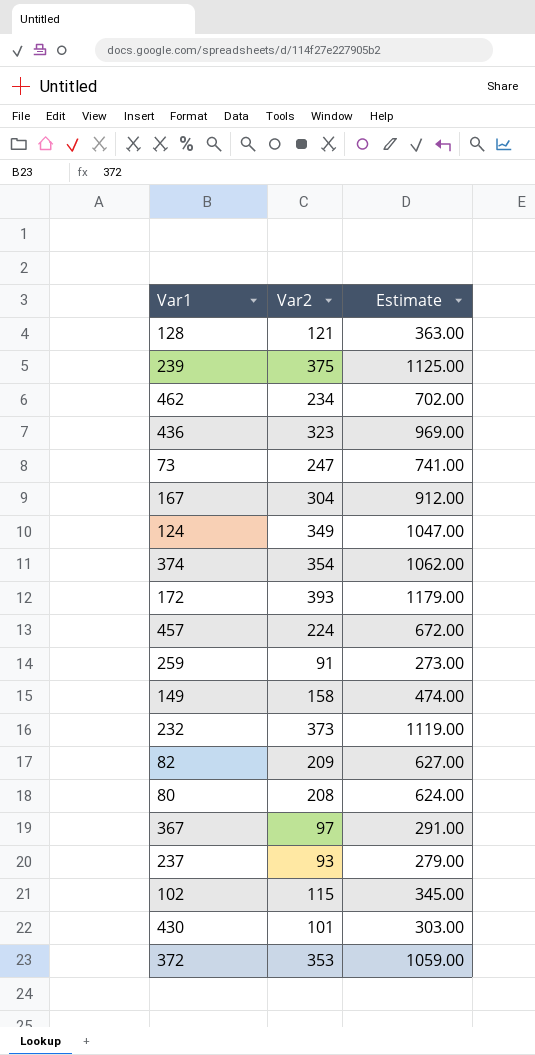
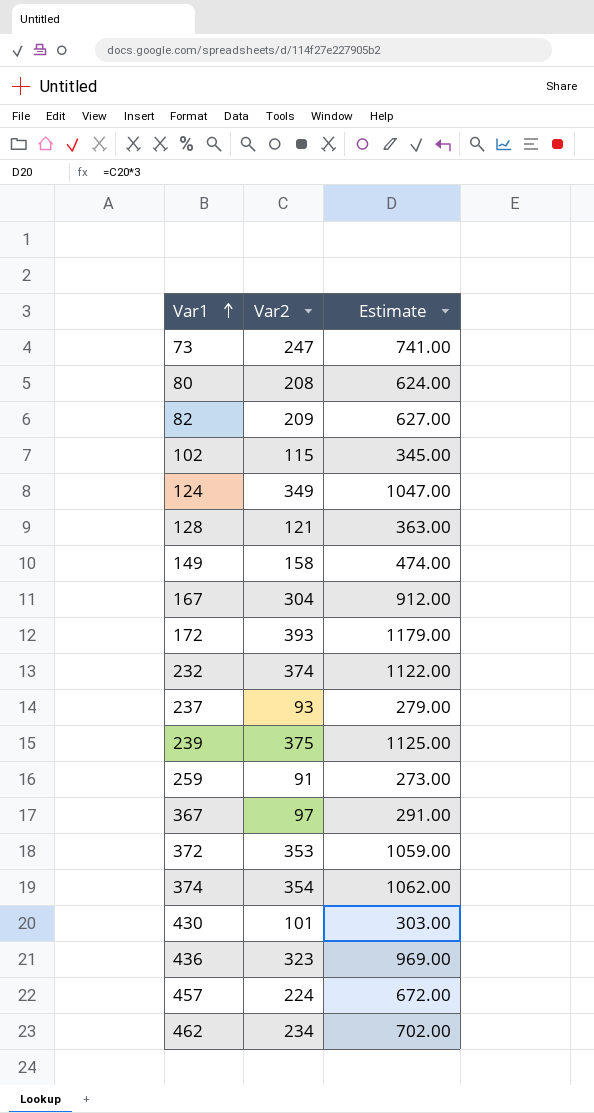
row order: none -> Var1 ascending
232 | Var2: 373 -> 374
232 | Estimate: 1119.00 -> 1122.00

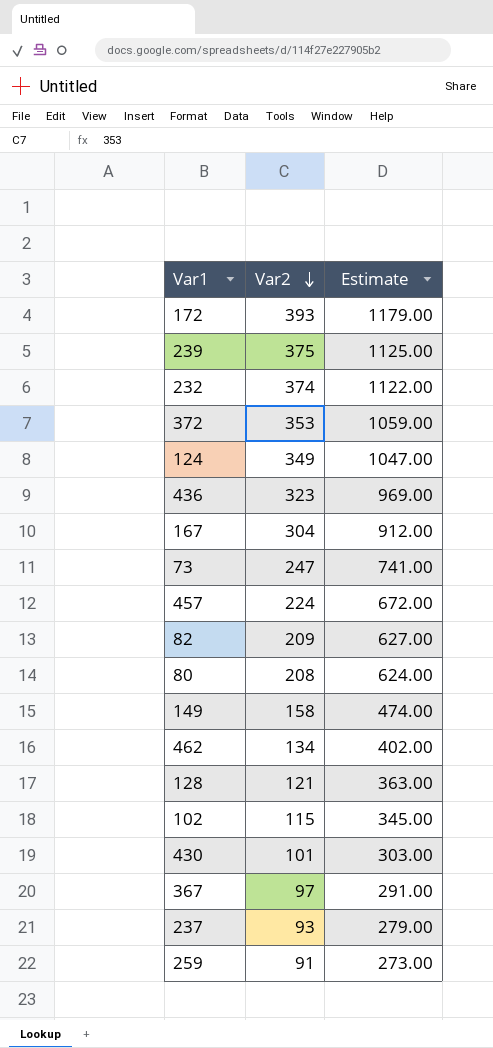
row order: Var1 ascending -> Var2 descending
row 374: 354 | 1062.00 -> none
462 | Var2: 234 -> 134
462 | Estimate: 702.00 -> 402.00

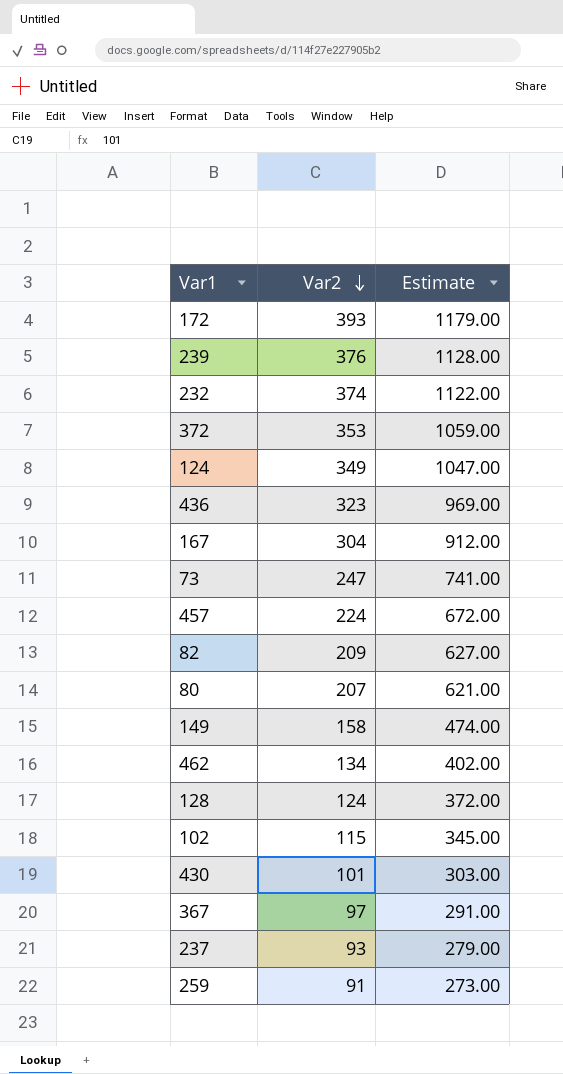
239 | Var2: 375 -> 376
239 | Estimate: 1125.00 -> 1128.00
80 | Var2: 208 -> 207
80 | Estimate: 624.00 -> 621.00
128 | Var2: 121 -> 124
128 | Estimate: 363.00 -> 372.00

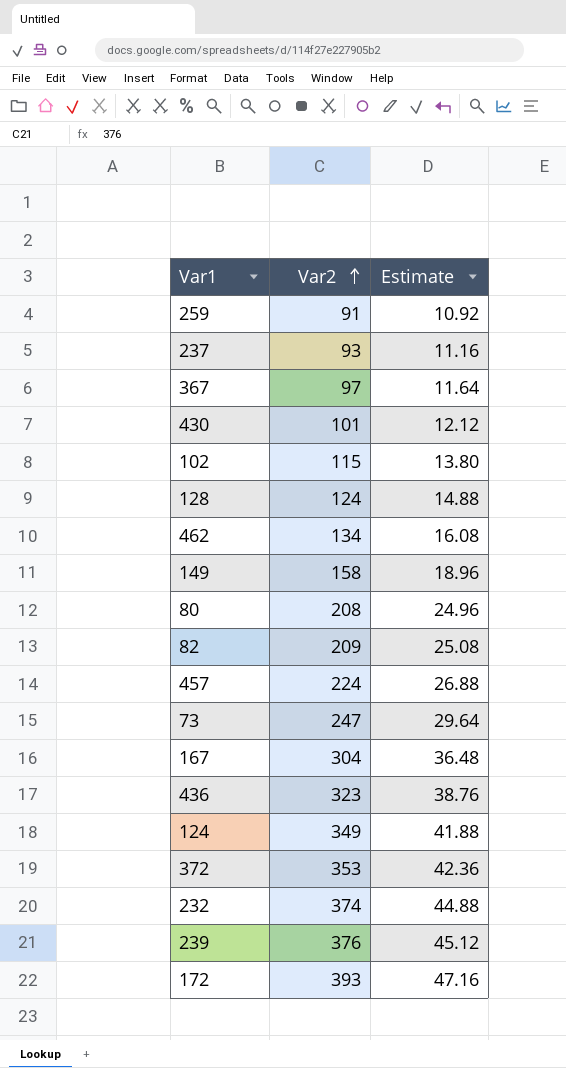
row order: Var2 descending -> Var2 ascending
column Estimate | formula: [Var2] * 3 -> [Var2] * 0.12
80 | Var2: 207 -> 208

